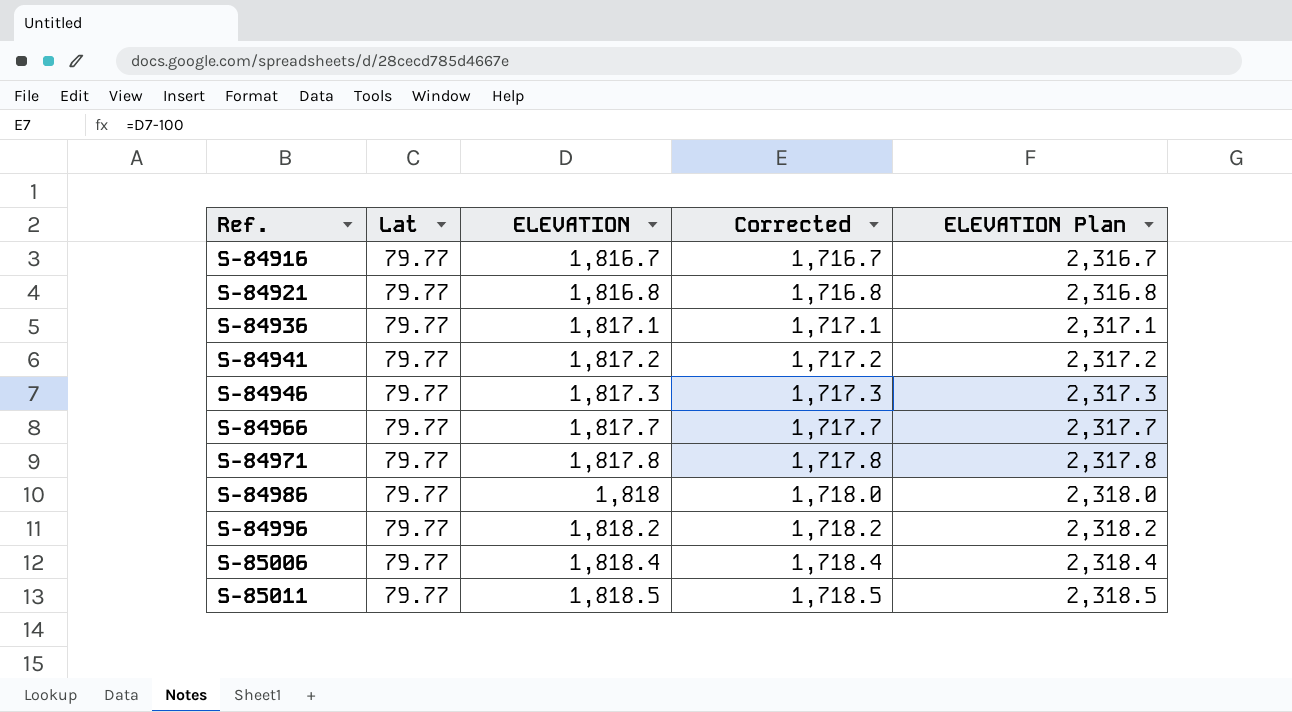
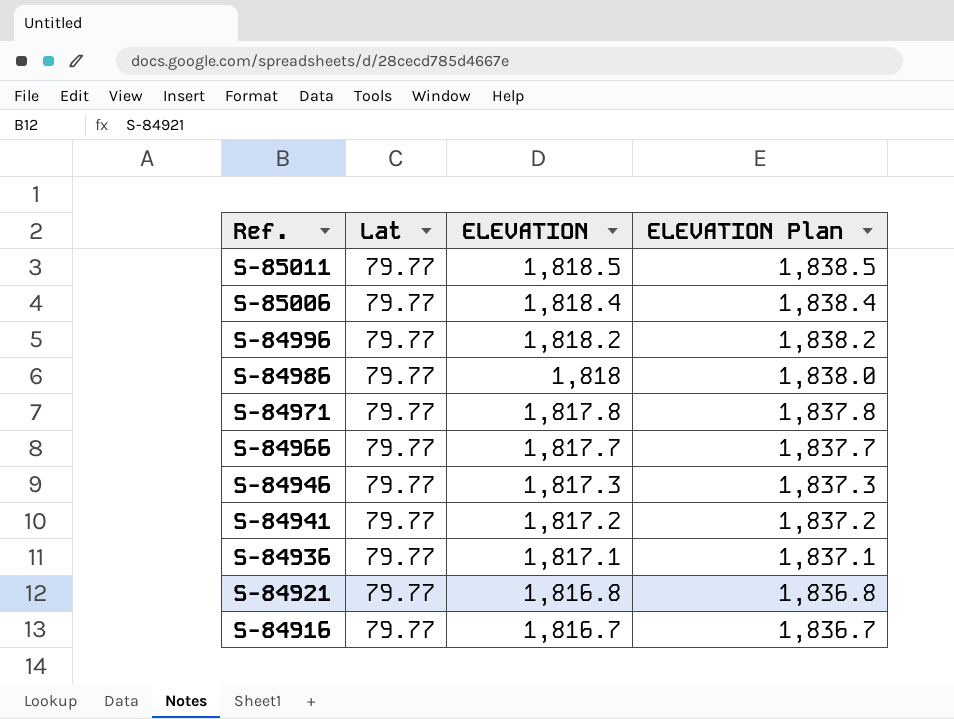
row order: Ref. ascending -> Ref. descending
column Corrected | formula: [ELEVATION] - 100 -> none
column ELEVATION Plan | formula: [ELEVATION] + 500 -> [ELEVATION] + 20

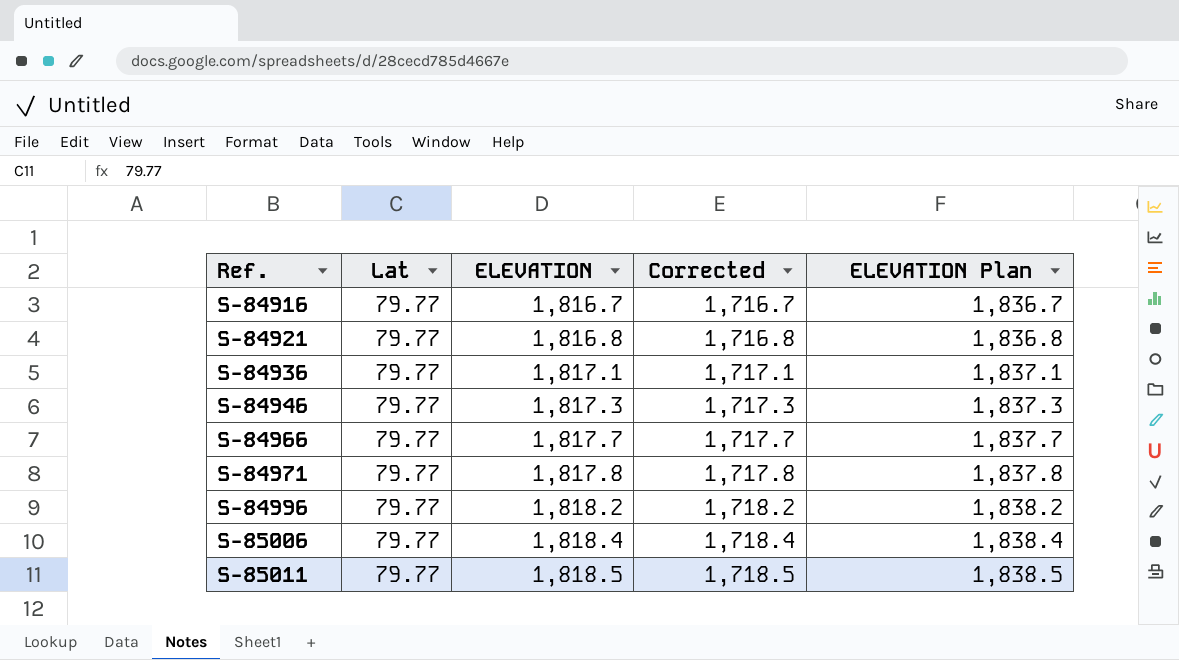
row order: Ref. descending -> Ref. ascending
column Corrected | formula: none -> [ELEVATION] - 100
row S-84986: 79.77 | 1,818 | 1,838.0 -> none
row S-84941: 79.77 | 1,817.2 | 1,837.2 -> none

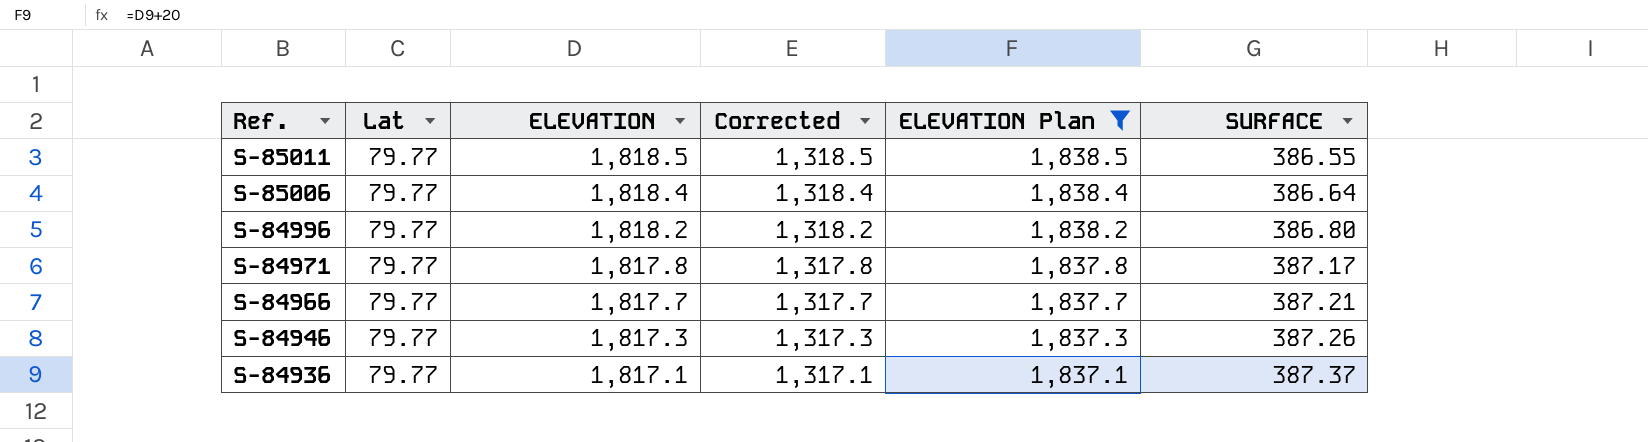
filter: none -> ELEVATION Plan >= 1,837.1
row order: Ref. ascending -> Ref. descending
column Corrected | formula: [ELEVATION] - 100 -> [ELEVATION] - 500
column SURFACE | position: none -> 6

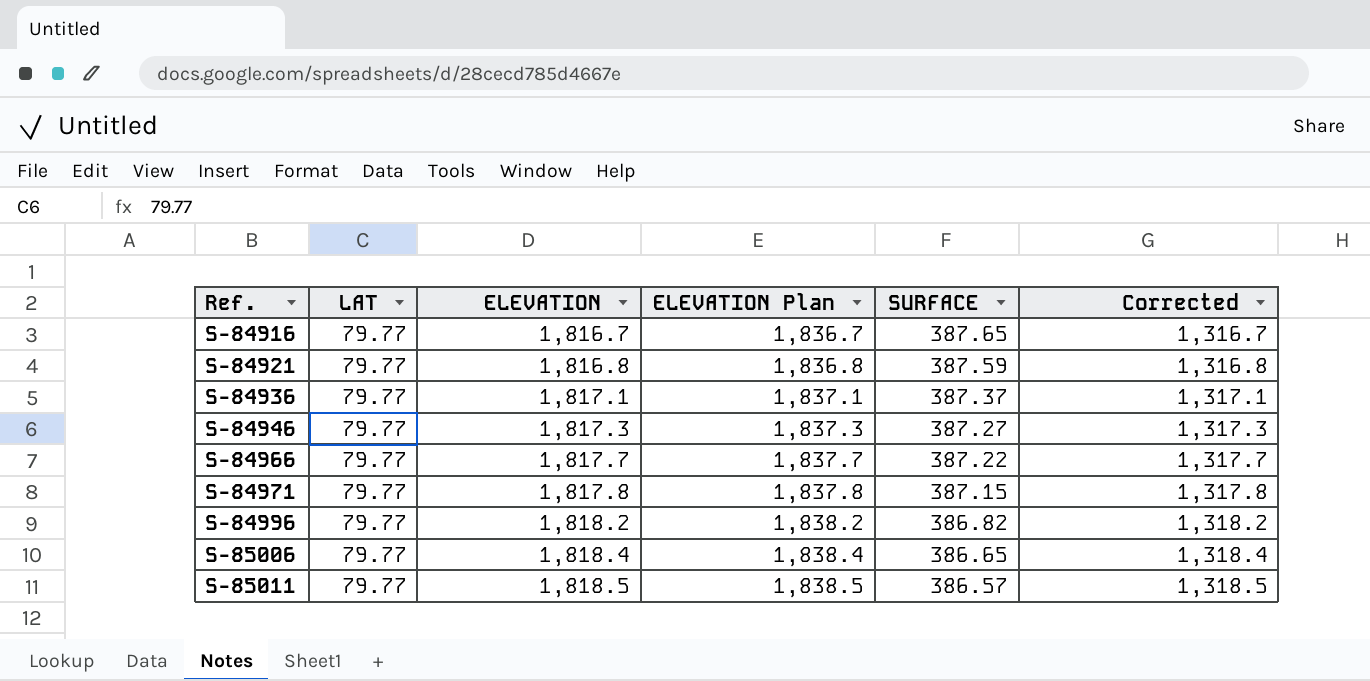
filter: ELEVATION Plan >= 1,837.1 -> none
row order: Ref. descending -> Ref. ascending
column name: Lat -> LAT
column Corrected | position: 4 -> 6
S-84946 | SURFACE: 387.26 -> 387.27
S-84966 | SURFACE: 387.21 -> 387.22
S-84971 | SURFACE: 387.17 -> 387.15
S-84996 | SURFACE: 386.80 -> 386.82
S-85006 | SURFACE: 386.64 -> 386.65
S-85011 | SURFACE: 386.55 -> 386.57

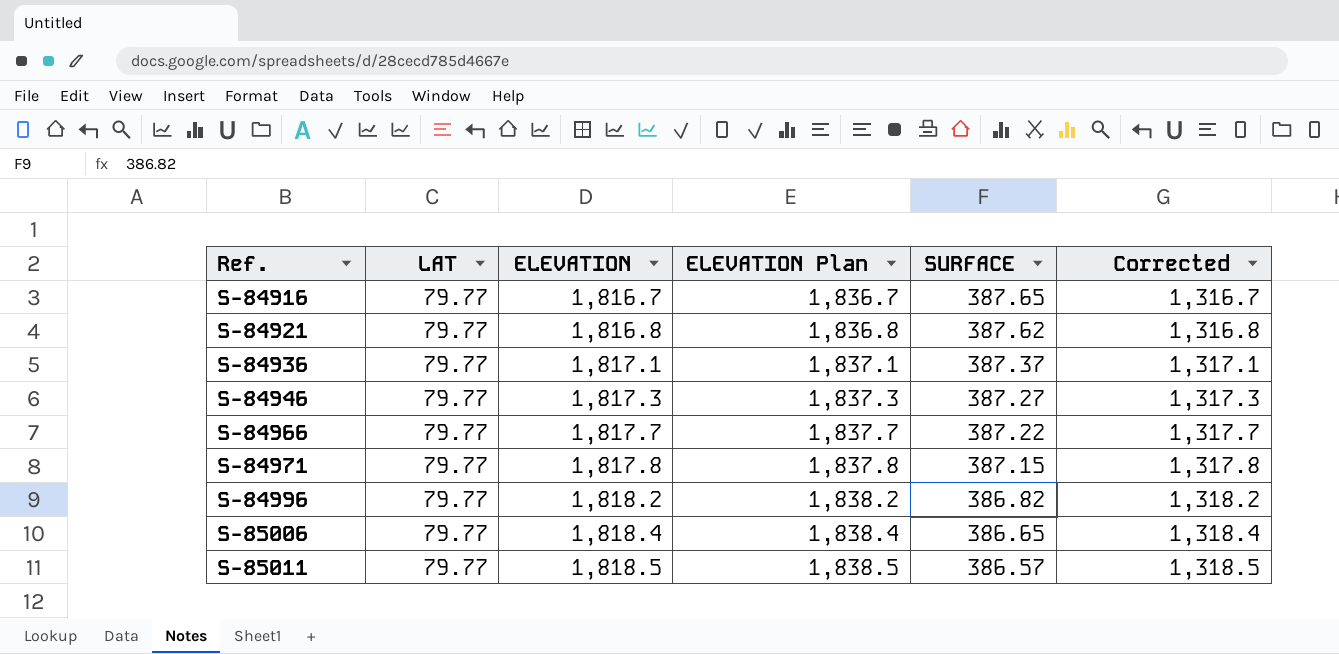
S-84921 | SURFACE: 387.59 -> 387.62

